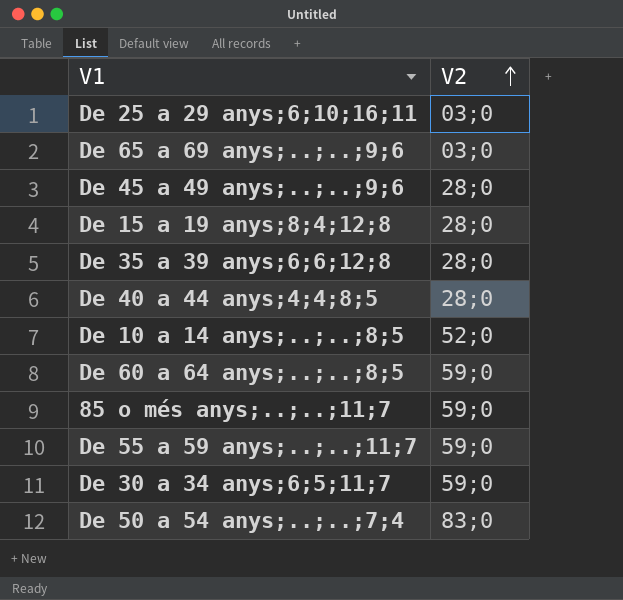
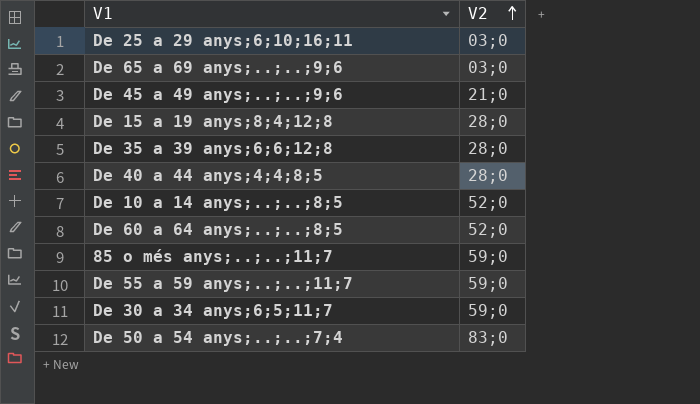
De 45 a 49 anys;..;..;9;6 | V2: 28;0 -> 21;0
De 60 a 64 anys;..;..;8;5 | V2: 59;0 -> 52;0

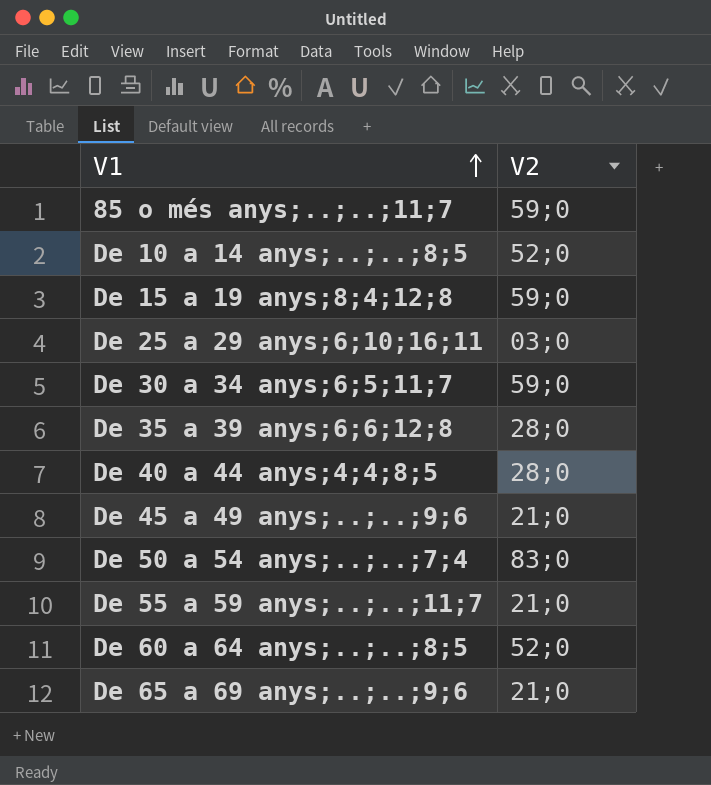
row order: V2 ascending -> V1 ascending
De 15 a 19 anys;8;4;12;8 | V2: 28;0 -> 59;0
De 55 a 59 anys;..;..;11;7 | V2: 59;0 -> 21;0
De 65 a 69 anys;..;..;9;6 | V2: 03;0 -> 21;0

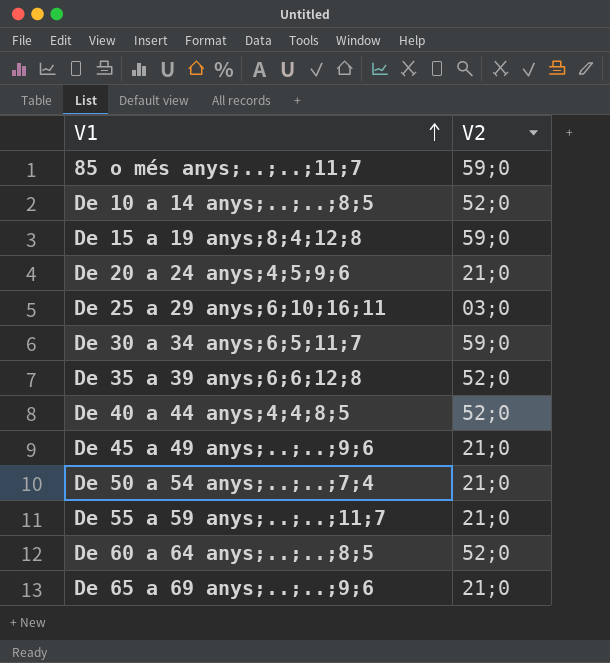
row De 20 a 24 anys;4;5;9;6: none -> 21;0
De 35 a 39 anys;6;6;12;8 | V2: 28;0 -> 52;0
De 40 a 44 anys;4;4;8;5 | V2: 28;0 -> 52;0
De 50 a 54 anys;..;..;7;4 | V2: 83;0 -> 21;0

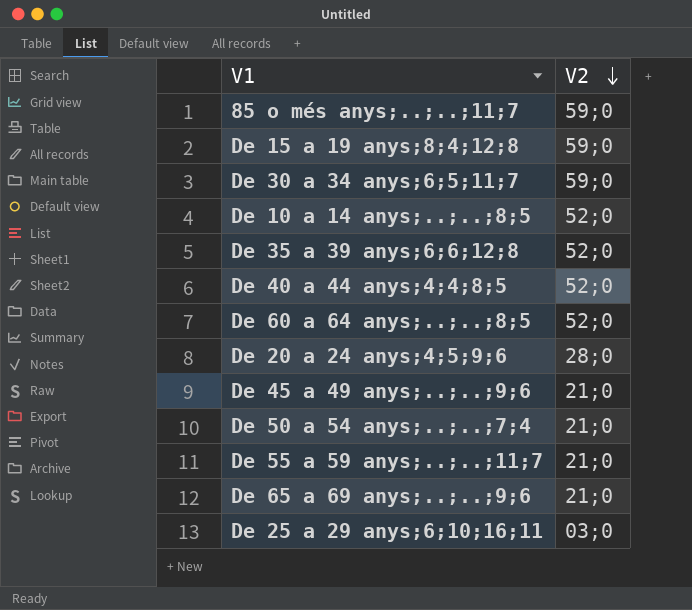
row order: V1 ascending -> V2 descending
De 20 a 24 anys;4;5;9;6 | V2: 21;0 -> 28;0

